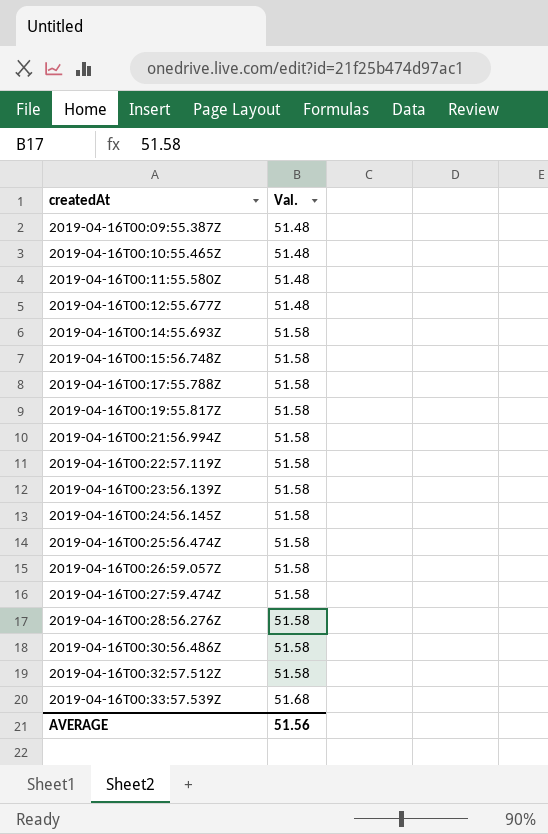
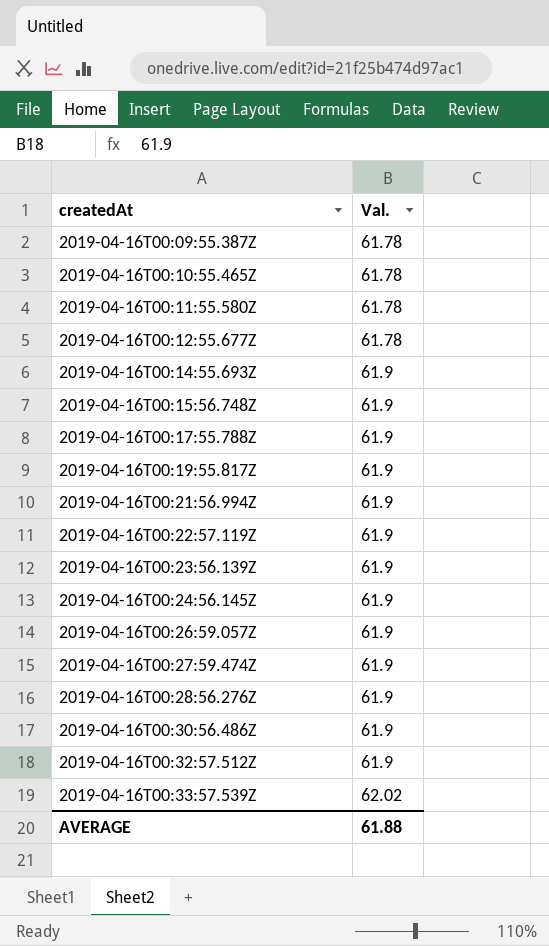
row 2019-04-16T00:25:56.474Z: 51.58 -> none
2019-04-16T00:09:55.387Z | Val.: 51.48 -> 61.78
2019-04-16T00:10:55.465Z | Val.: 51.48 -> 61.78
2019-04-16T00:11:55.580Z | Val.: 51.48 -> 61.78
2019-04-16T00:12:55.677Z | Val.: 51.48 -> 61.78
2019-04-16T00:14:55.693Z | Val.: 51.58 -> 61.9
2019-04-16T00:15:56.748Z | Val.: 51.58 -> 61.9
2019-04-16T00:17:55.788Z | Val.: 51.58 -> 61.9
2019-04-16T00:19:55.817Z | Val.: 51.58 -> 61.9
2019-04-16T00:21:56.994Z | Val.: 51.58 -> 61.9
2019-04-16T00:22:57.119Z | Val.: 51.58 -> 61.9
2019-04-16T00:23:56.139Z | Val.: 51.58 -> 61.9
2019-04-16T00:24:56.145Z | Val.: 51.58 -> 61.9
2019-04-16T00:26:59.057Z | Val.: 51.58 -> 61.9
2019-04-16T00:27:59.474Z | Val.: 51.58 -> 61.9
2019-04-16T00:28:56.276Z | Val.: 51.58 -> 61.9
2019-04-16T00:30:56.486Z | Val.: 51.58 -> 61.9
2019-04-16T00:32:57.512Z | Val.: 51.58 -> 61.9
2019-04-16T00:33:57.539Z | Val.: 51.68 -> 62.02
AVERAGE | Val.: 51.56 -> 61.88

